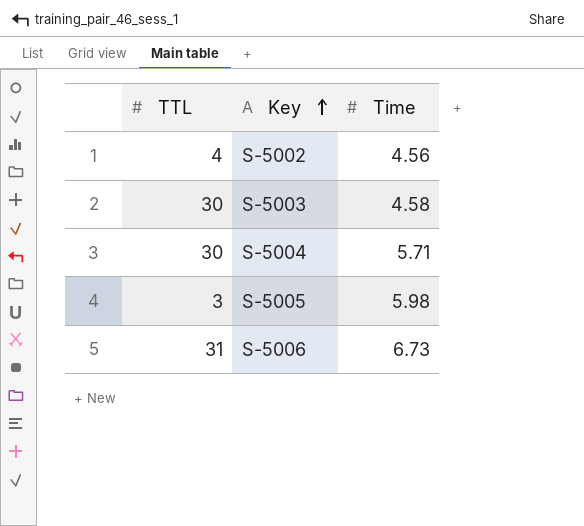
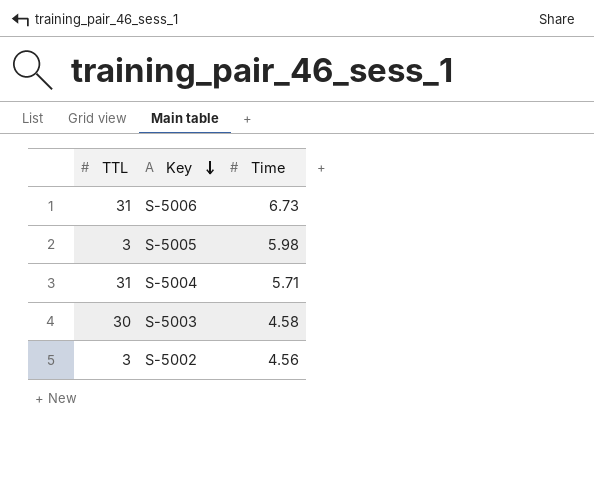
row order: Key ascending -> Key descending
S-5004 | TTL: 30 -> 31
S-5002 | TTL: 4 -> 3

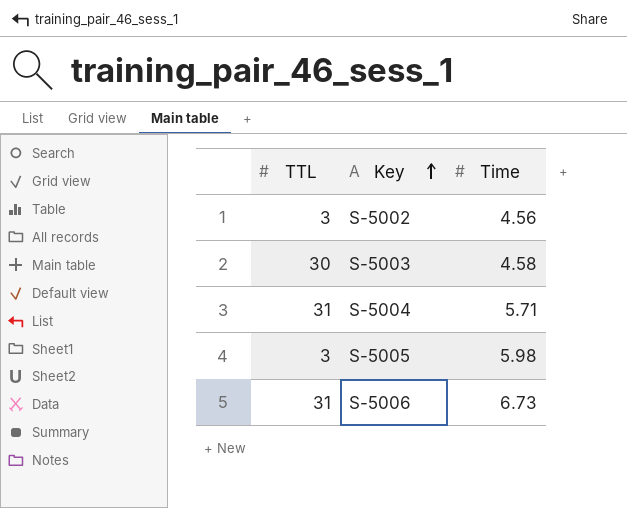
row order: Key descending -> Key ascending

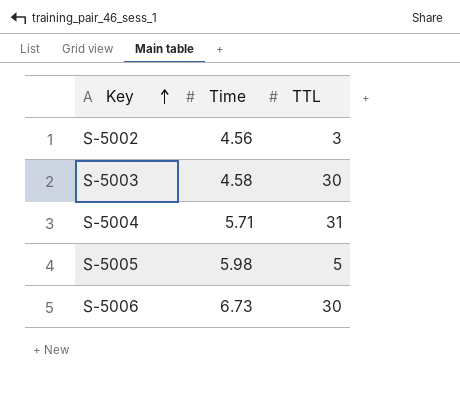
column TTL | position: 1 -> 3
S-5005 | TTL: 3 -> 5
S-5006 | TTL: 31 -> 30

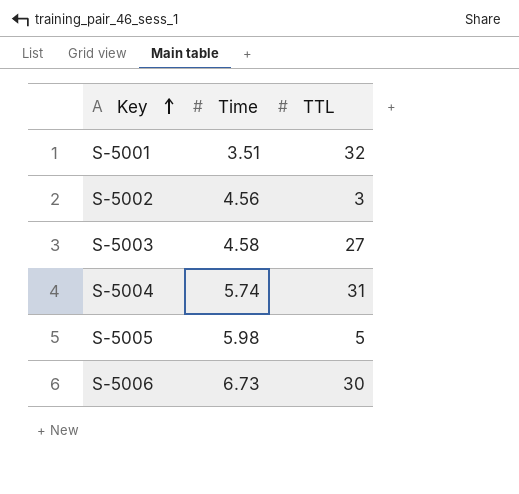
row S-5001: none -> 3.51 | 32
S-5003 | TTL: 30 -> 27
S-5004 | Time: 5.71 -> 5.74

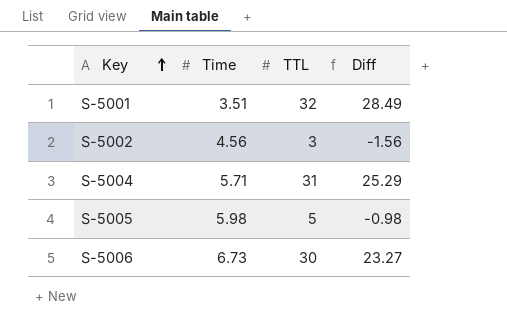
column Diff | formula: none -> [TTL] - [Time]
row S-5003: 4.58 | 27 -> none
S-5004 | Time: 5.74 -> 5.71

